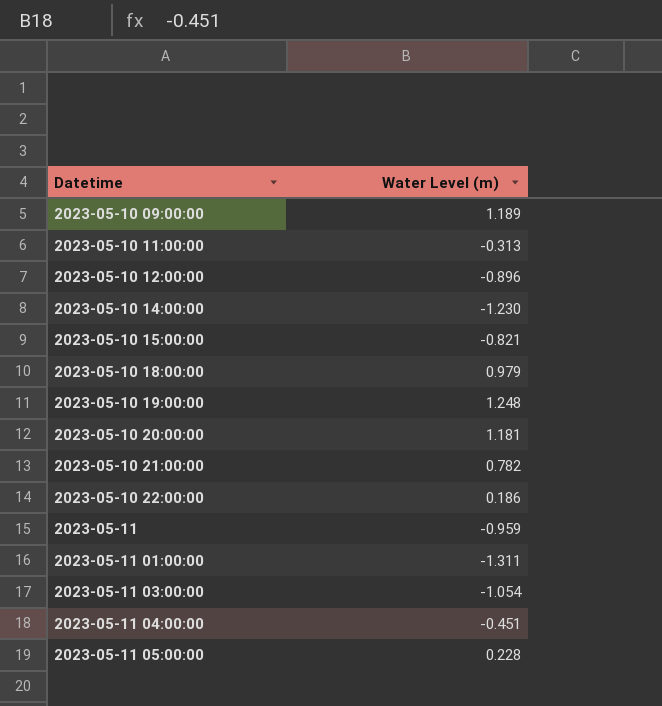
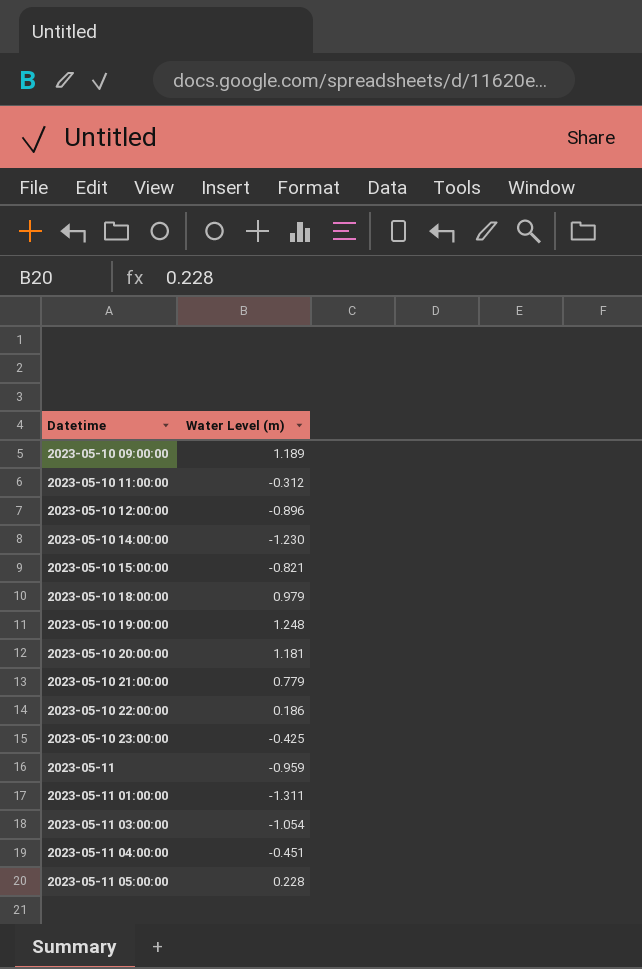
2023-05-10 11:00:00 | Water Level (m): -0.313 -> -0.312
2023-05-10 21:00:00 | Water Level (m): 0.782 -> 0.779
row 2023-05-10 23:00:00: none -> -0.425

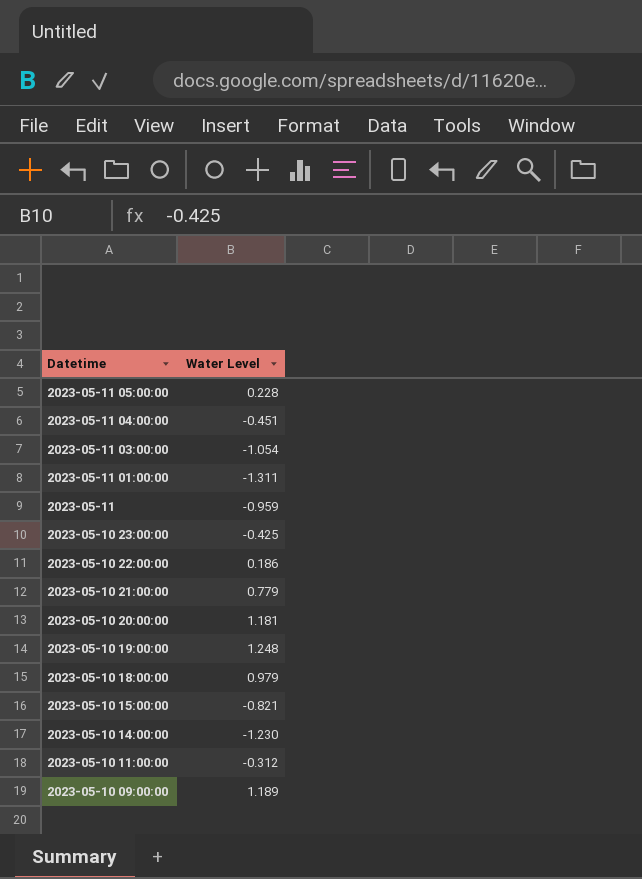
row order: Datetime ascending -> Datetime descending
column name: Water Level (m) -> Water Level
row 2023-05-10 12:00:00: -0.896 -> none

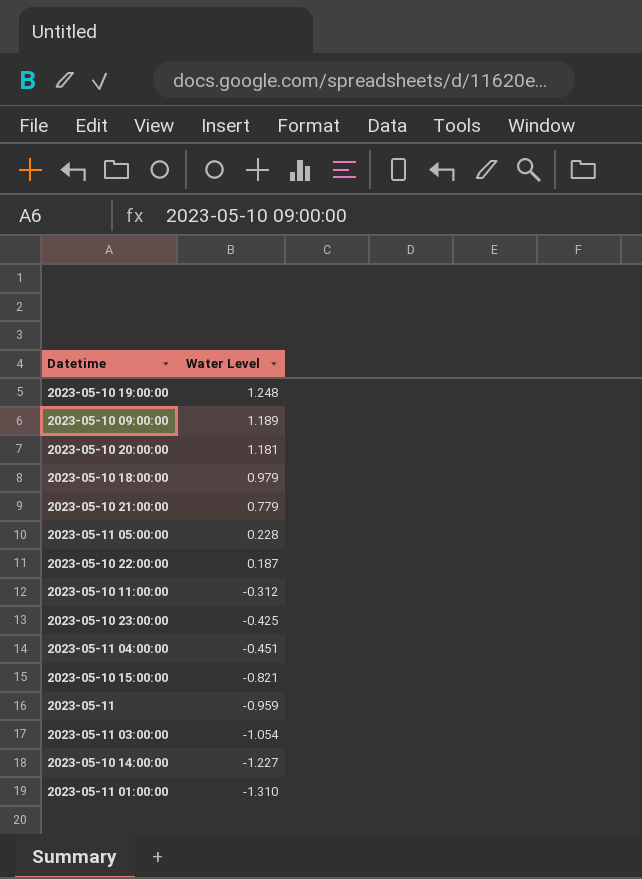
row order: Datetime descending -> Water Level descending
2023-05-10 22:00:00 | Water Level: 0.186 -> 0.187
2023-05-10 14:00:00 | Water Level: -1.230 -> -1.227
2023-05-11 01:00:00 | Water Level: -1.311 -> -1.310

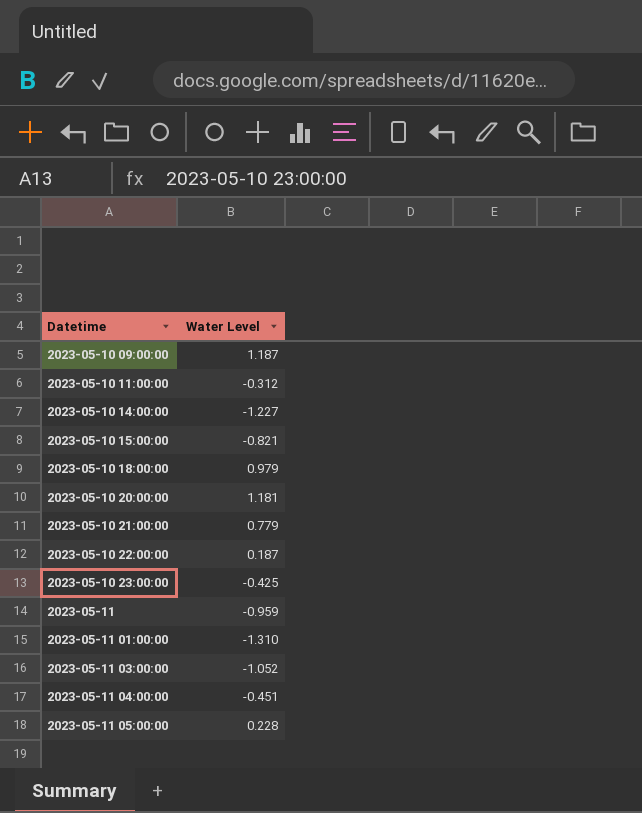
row order: Water Level descending -> Datetime ascending
row 2023-05-10 19:00:00: 1.248 -> none
2023-05-10 09:00:00 | Water Level: 1.189 -> 1.187
2023-05-11 03:00:00 | Water Level: -1.054 -> -1.052

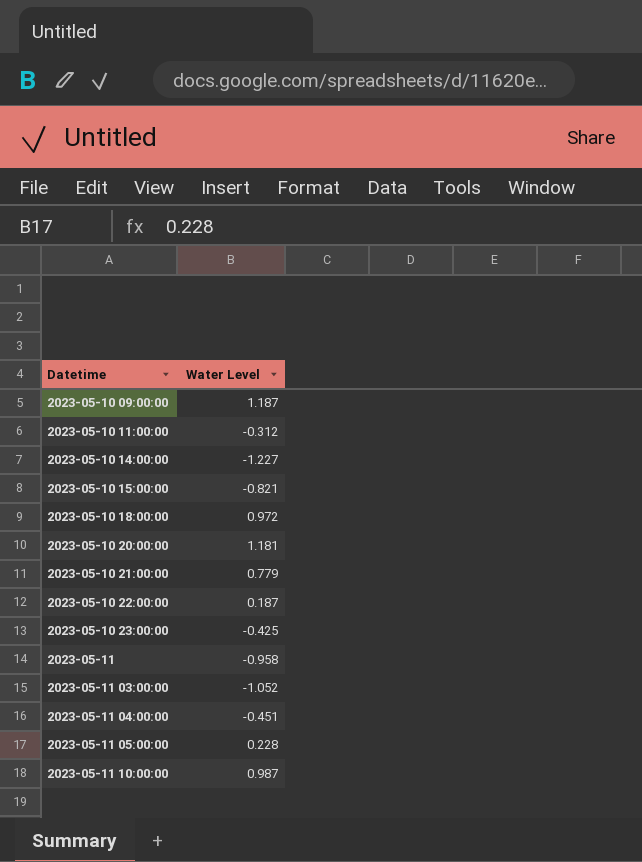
row 2023-05-11 01:00:00: -1.310 -> none
2023-05-10 18:00:00 | Water Level: 0.979 -> 0.972
2023-05-11 | Water Level: -0.959 -> -0.958
row 2023-05-11 10:00:00: none -> 0.987

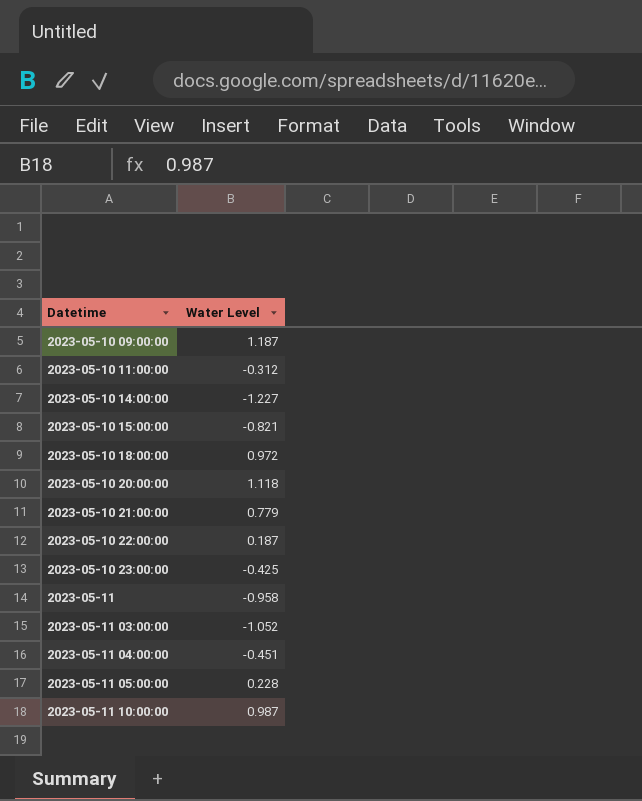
2023-05-10 20:00:00 | Water Level: 1.181 -> 1.118

